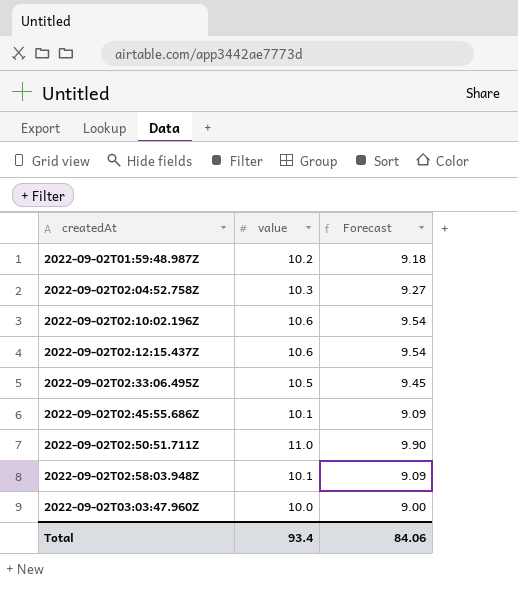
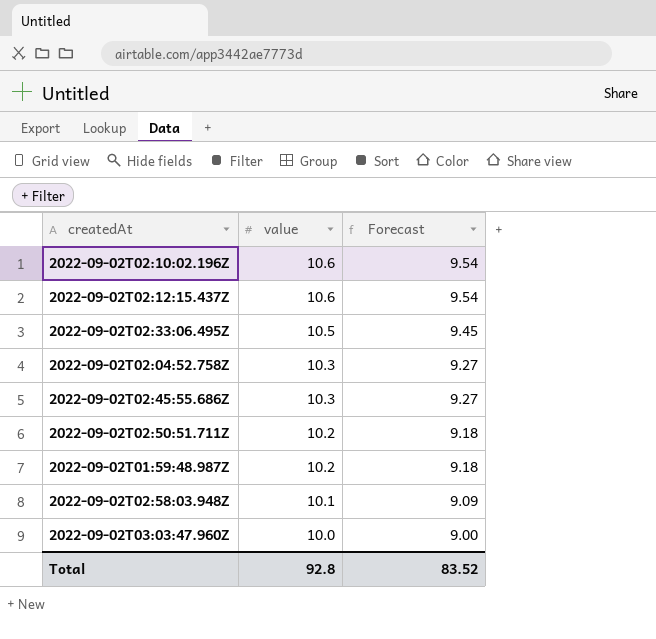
row order: createdAt ascending -> value descending
2022-09-02T02:45:55.686Z | value: 10.1 -> 10.3
2022-09-02T02:45:55.686Z | Forecast: 9.09 -> 9.27
2022-09-02T02:50:51.711Z | value: 11.0 -> 10.2
2022-09-02T02:50:51.711Z | Forecast: 9.90 -> 9.18
Total | value: 93.4 -> 92.8
Total | Forecast: 84.06 -> 83.52

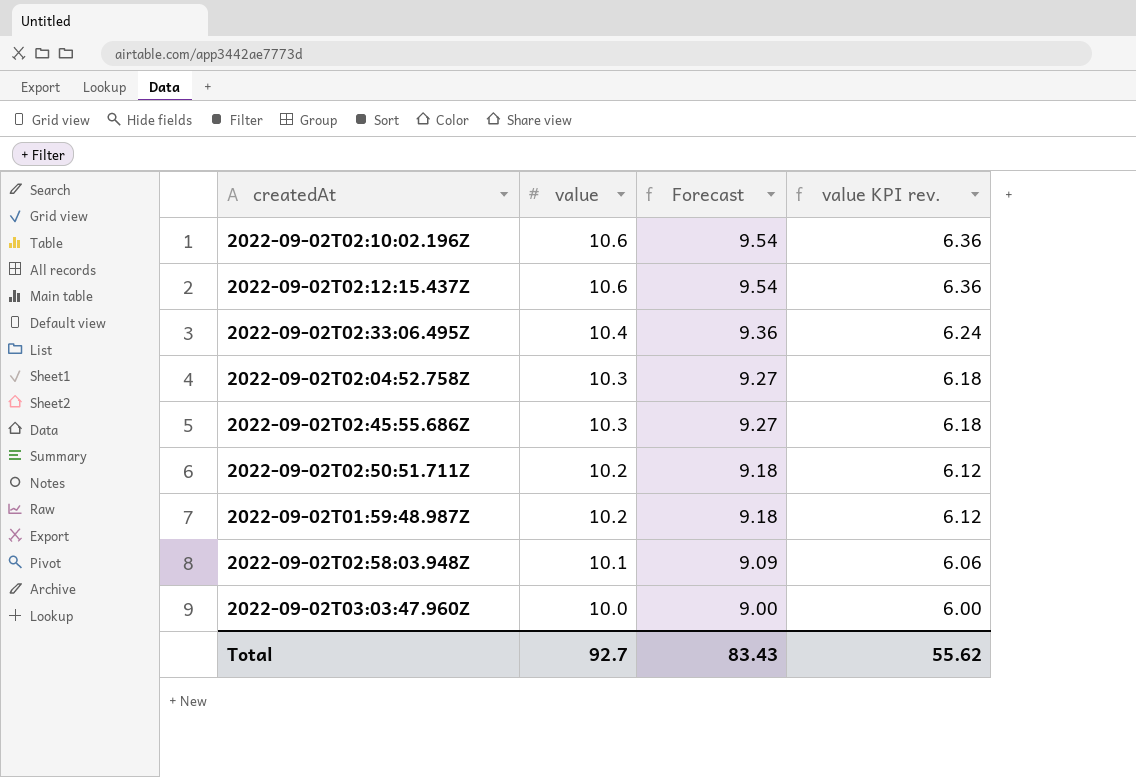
column value KPI rev. | formula: none -> [value] * 0.6
2022-09-02T02:33:06.495Z | value: 10.5 -> 10.4
2022-09-02T02:33:06.495Z | Forecast: 9.45 -> 9.36
Total | value: 92.8 -> 92.7
Total | Forecast: 83.52 -> 83.43

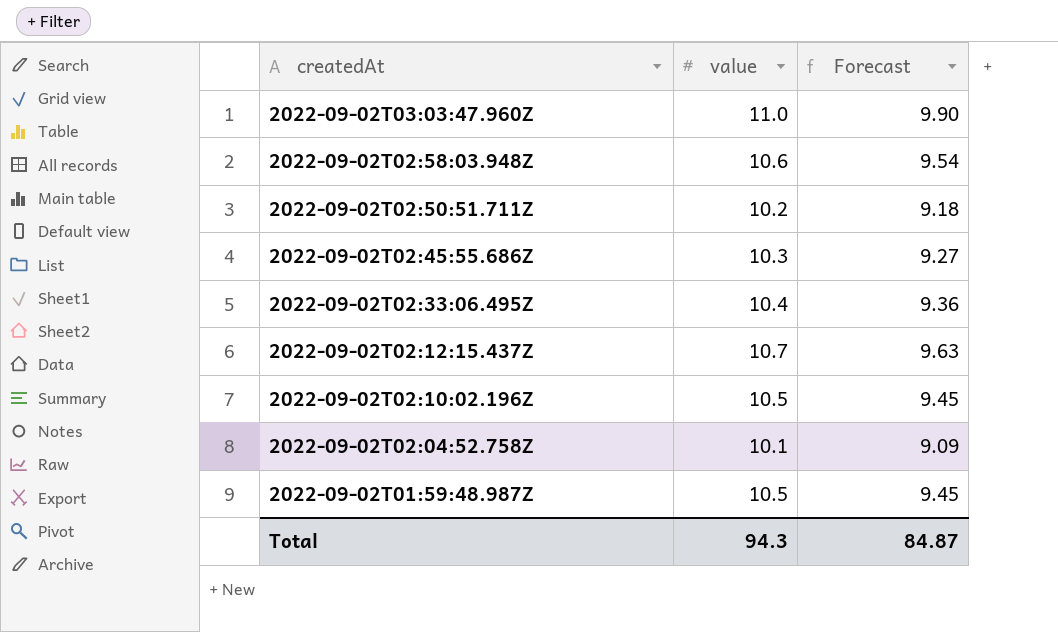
row order: value descending -> createdAt descending
column value KPI rev. | formula: [value] * 0.6 -> none
2022-09-02T03:03:47.960Z | value: 10.0 -> 11.0
2022-09-02T03:03:47.960Z | Forecast: 9.00 -> 9.90
2022-09-02T02:58:03.948Z | value: 10.1 -> 10.6
2022-09-02T02:58:03.948Z | Forecast: 9.09 -> 9.54
2022-09-02T02:12:15.437Z | value: 10.6 -> 10.7
2022-09-02T02:12:15.437Z | Forecast: 9.54 -> 9.63
2022-09-02T02:10:02.196Z | value: 10.6 -> 10.5
2022-09-02T02:10:02.196Z | Forecast: 9.54 -> 9.45
2022-09-02T02:04:52.758Z | value: 10.3 -> 10.1
2022-09-02T02:04:52.758Z | Forecast: 9.27 -> 9.09
2022-09-02T01:59:48.987Z | value: 10.2 -> 10.5
2022-09-02T01:59:48.987Z | Forecast: 9.18 -> 9.45
Total | value: 92.7 -> 94.3
Total | Forecast: 83.43 -> 84.87

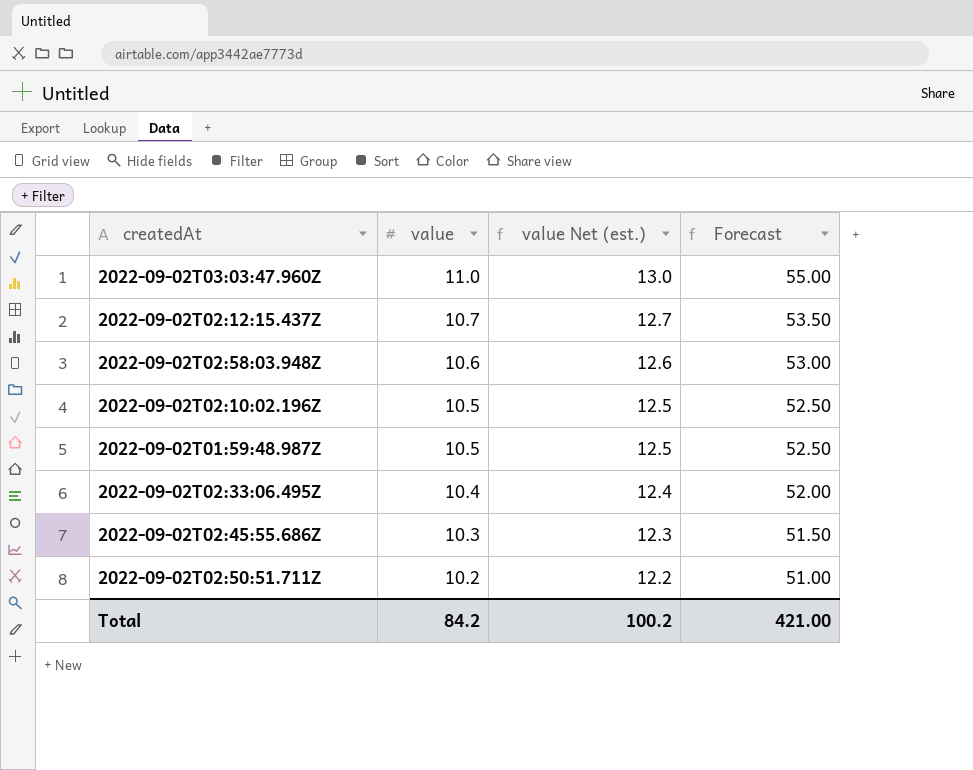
row order: createdAt descending -> value descending
column value Net (est.) | formula: none -> [value] + 2
column Forecast | formula: [value] * 0.9 -> [value] * 5
row 2022-09-02T02:04:52.758Z: 10.1 | 9.09 -> none
Total | value: 94.3 -> 84.2
Total | Forecast: 84.87 -> 421.00

